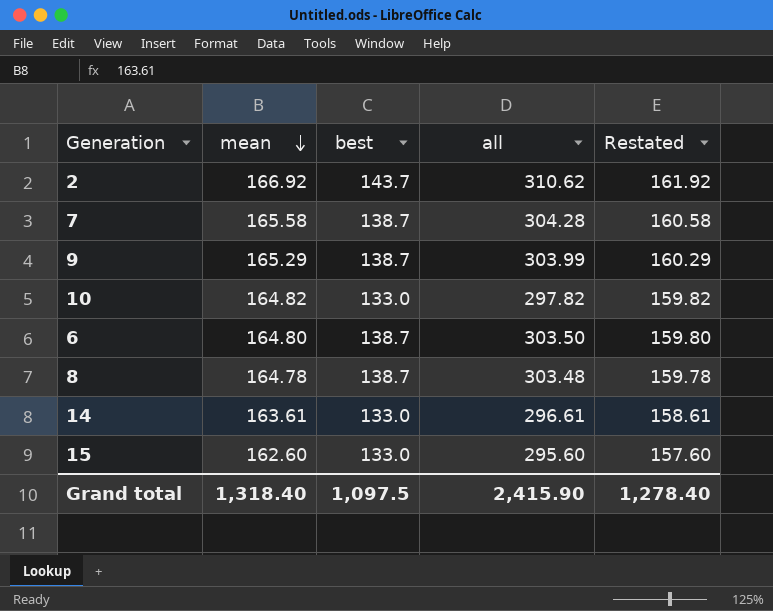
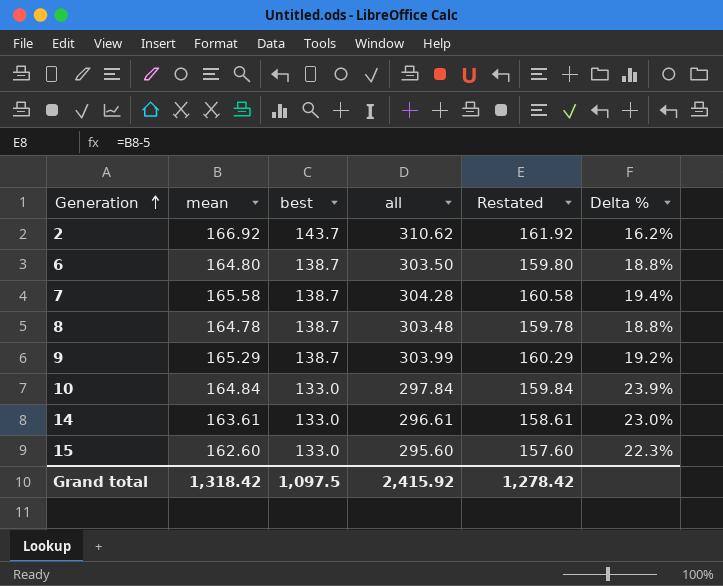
row order: mean descending -> Generation ascending
column Delta % | formula: none -> ([mean] - [best]) / [best]
10 | mean: 164.82 -> 164.84
10 | all: 297.82 -> 297.84
10 | Restated: 159.82 -> 159.84
Grand total | mean: 1,318.40 -> 1,318.42
Grand total | all: 2,415.90 -> 2,415.92
Grand total | Restated: 1,278.40 -> 1,278.42

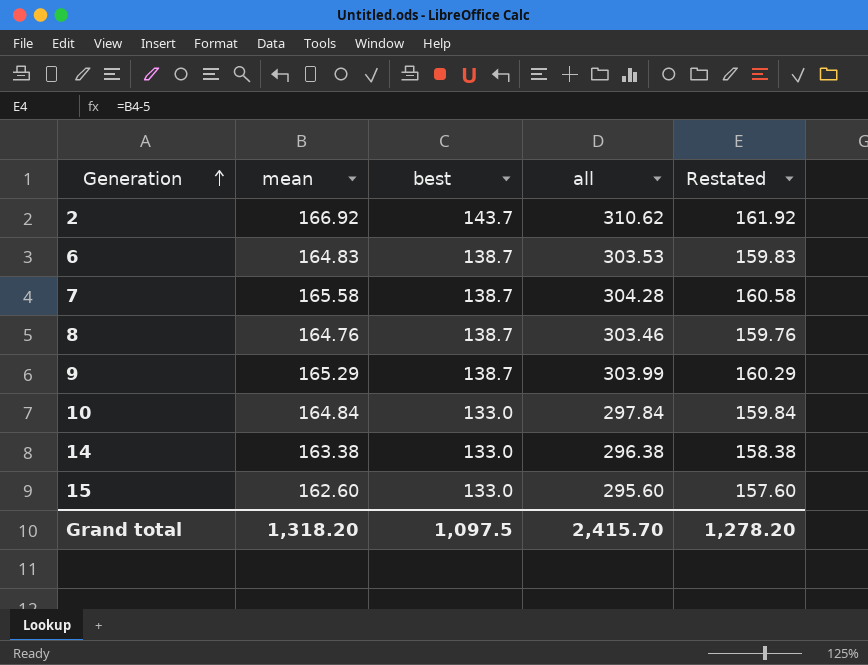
column Delta % | formula: ([mean] - [best]) / [best] -> none
6 | mean: 164.80 -> 164.83
6 | all: 303.50 -> 303.53
6 | Restated: 159.80 -> 159.83
8 | mean: 164.78 -> 164.76
8 | all: 303.48 -> 303.46
8 | Restated: 159.78 -> 159.76
14 | mean: 163.61 -> 163.38
14 | all: 296.61 -> 296.38
14 | Restated: 158.61 -> 158.38
Grand total | mean: 1,318.42 -> 1,318.20
Grand total | all: 2,415.92 -> 2,415.70
Grand total | Restated: 1,278.42 -> 1,278.20

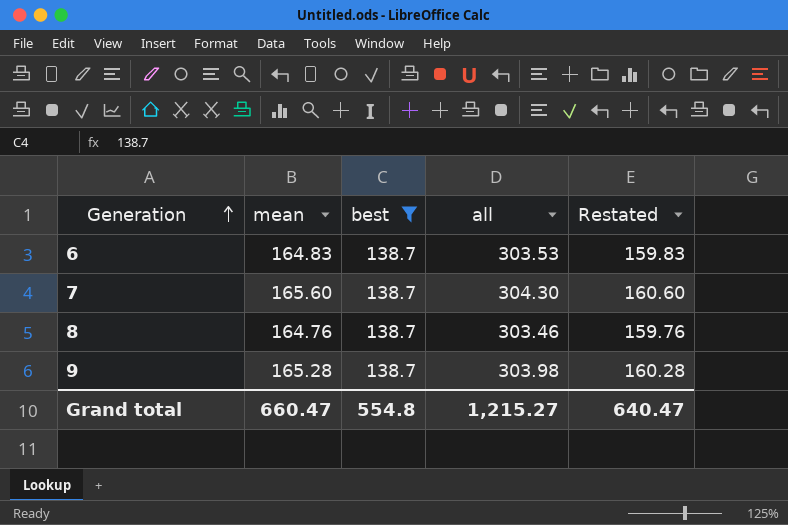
filter: none -> best = 138.7
7 | mean: 165.58 -> 165.60
7 | all: 304.28 -> 304.30
7 | Restated: 160.58 -> 160.60
9 | mean: 165.29 -> 165.28
9 | all: 303.99 -> 303.98
9 | Restated: 160.29 -> 160.28
Grand total | mean: 1,318.20 -> 660.47
Grand total | best: 1,097.5 -> 554.8
Grand total | all: 2,415.70 -> 1,215.27
Grand total | Restated: 1,278.20 -> 640.47

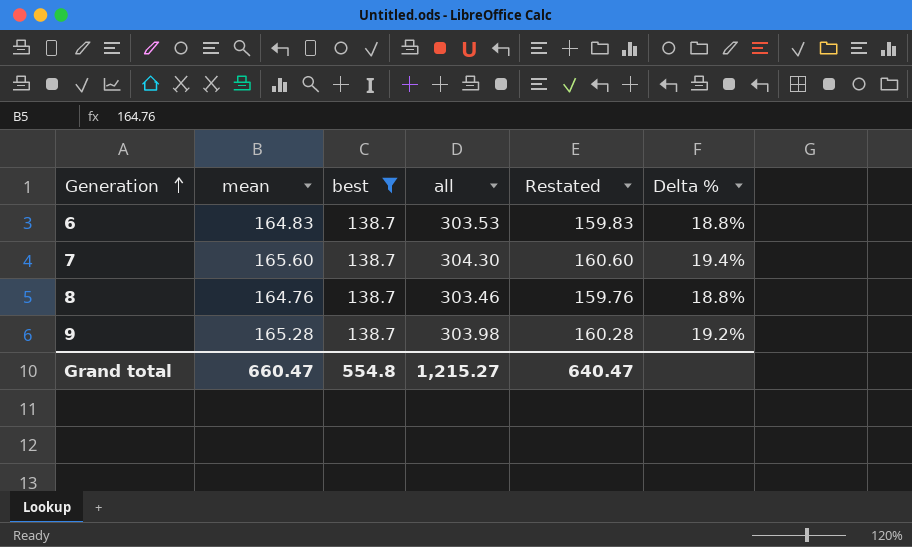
column Delta % | formula: none -> ([mean] - [best]) / [best]

